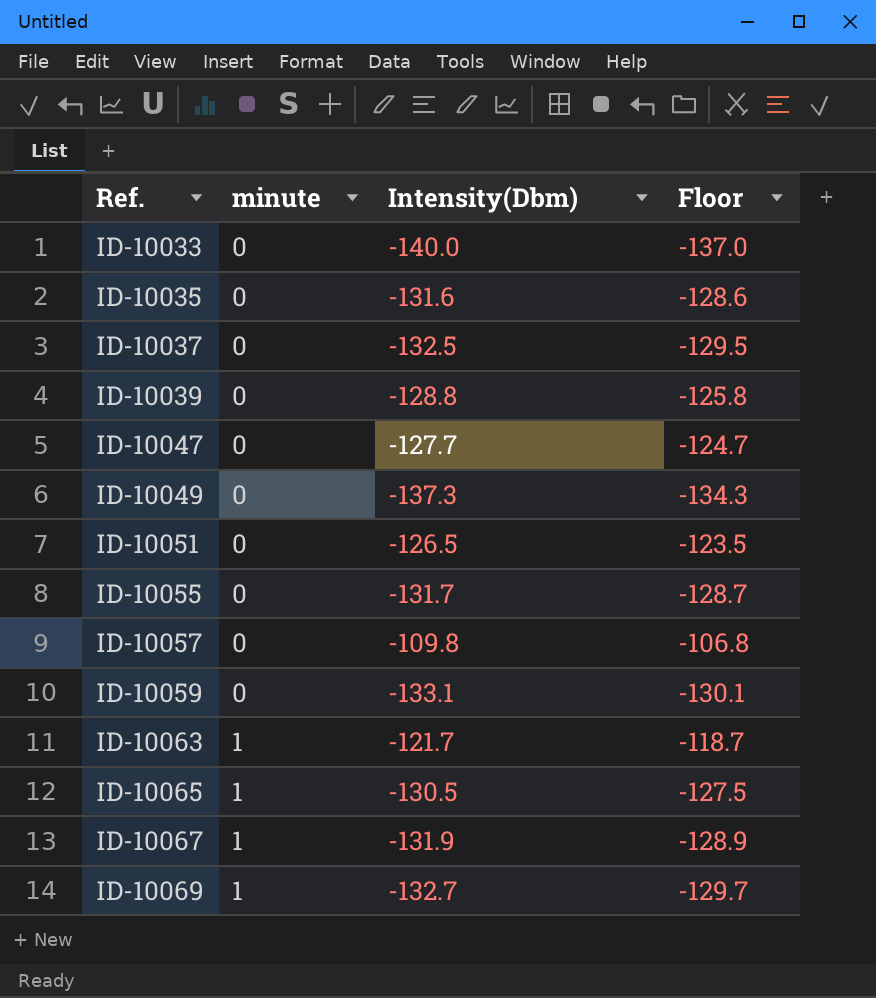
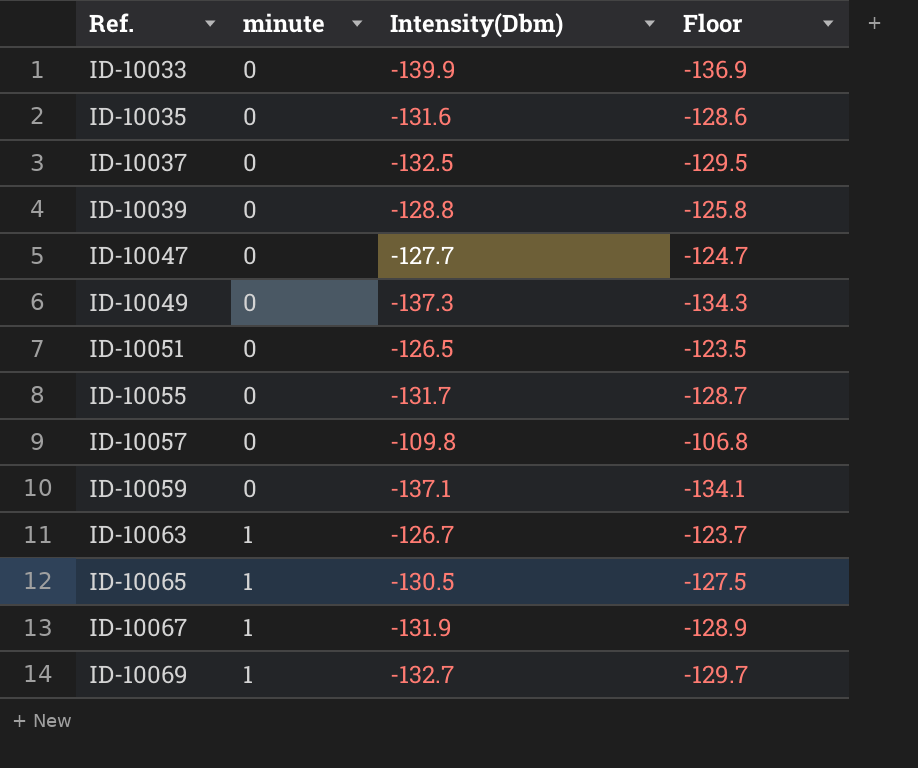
ID-10033 | Intensity(Dbm): -140.0 -> -139.9
ID-10033 | Floor: -137.0 -> -136.9
ID-10059 | Intensity(Dbm): -133.1 -> -137.1
ID-10059 | Floor: -130.1 -> -134.1
ID-10063 | Intensity(Dbm): -121.7 -> -126.7
ID-10063 | Floor: -118.7 -> -123.7

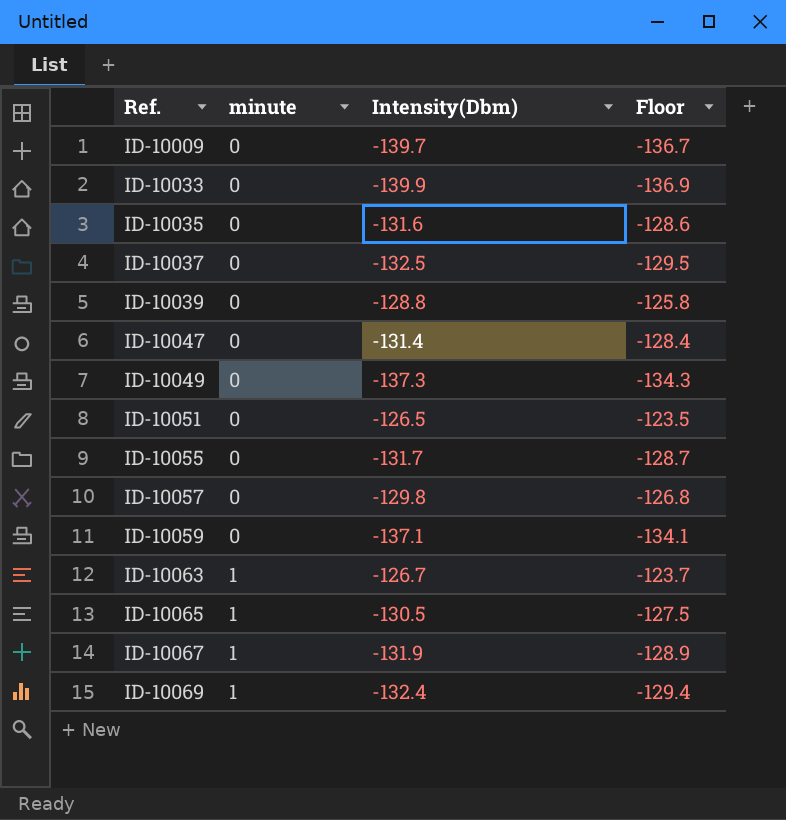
row ID-10009: none -> 0 | -139.7 | -136.7
ID-10047 | Intensity(Dbm): -127.7 -> -131.4
ID-10047 | Floor: -124.7 -> -128.4
ID-10057 | Intensity(Dbm): -109.8 -> -129.8
ID-10057 | Floor: -106.8 -> -126.8
ID-10069 | Intensity(Dbm): -132.7 -> -132.4
ID-10069 | Floor: -129.7 -> -129.4

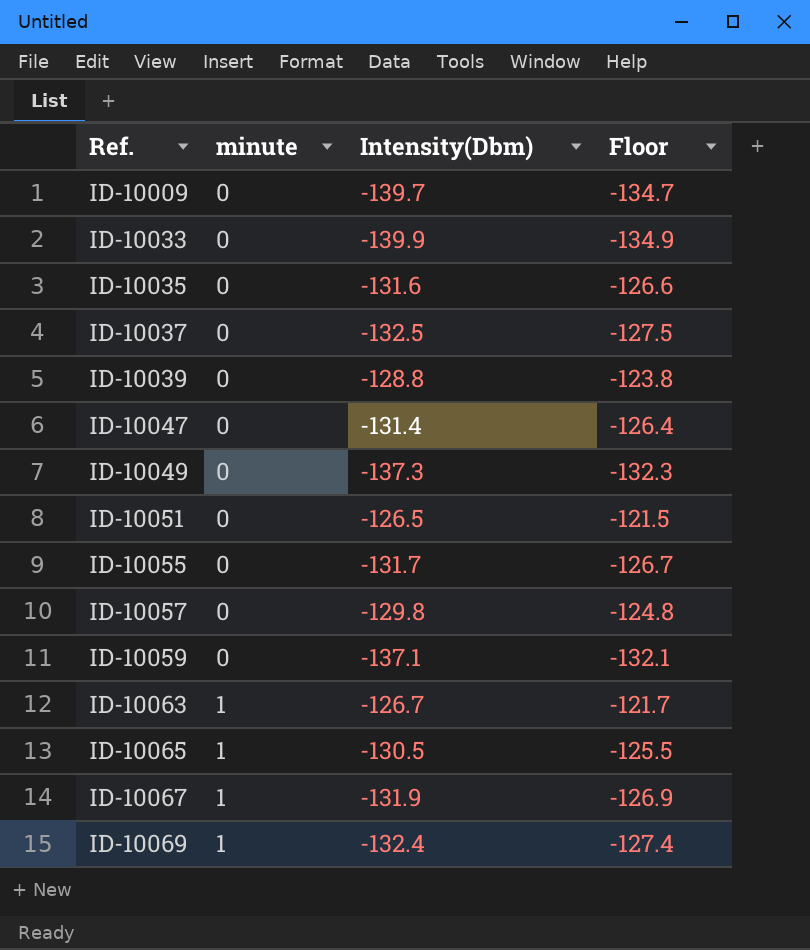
column Floor | formula: [Intensity(Dbm)] + 3 -> [Intensity(Dbm)] + 5

